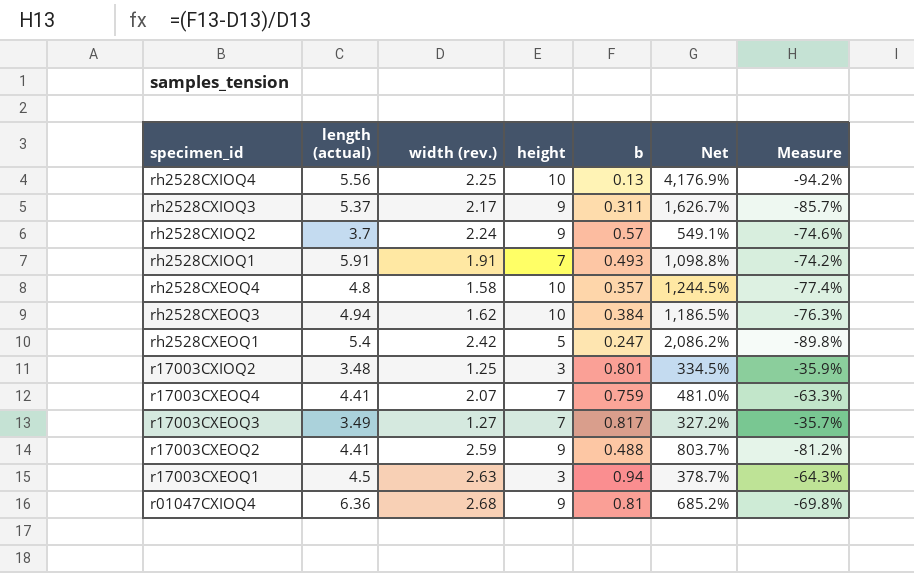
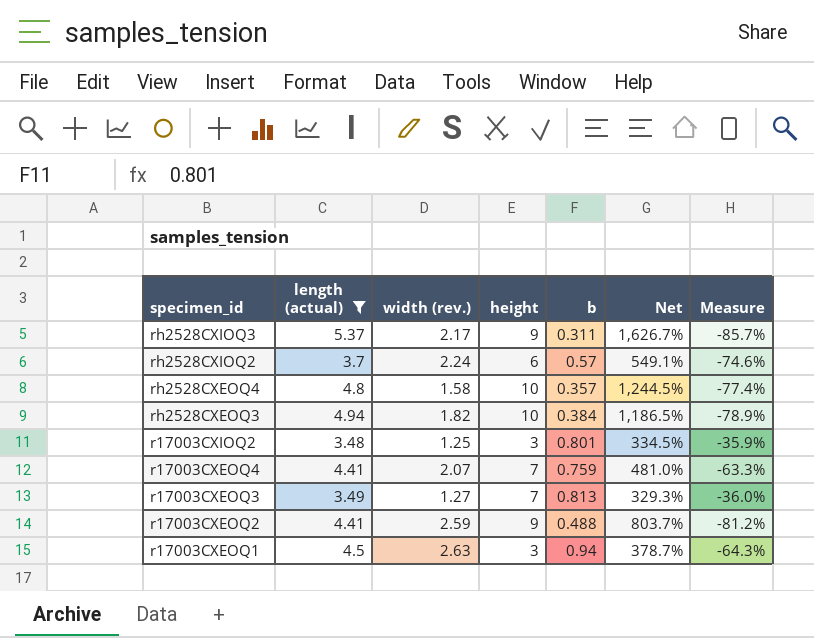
filter: none -> length (actual) <= 5.37
rh2528CXIOQ2 | height: 9 -> 6
rh2528CXEOQ3 | width (rev.): 1.62 -> 1.82
rh2528CXEOQ3 | Measure: -76.3% -> -78.9%
r17003CXEOQ3 | b: 0.817 -> 0.813
r17003CXEOQ3 | Net: 327.2% -> 329.3%
r17003CXEOQ3 | Measure: -35.7% -> -36.0%

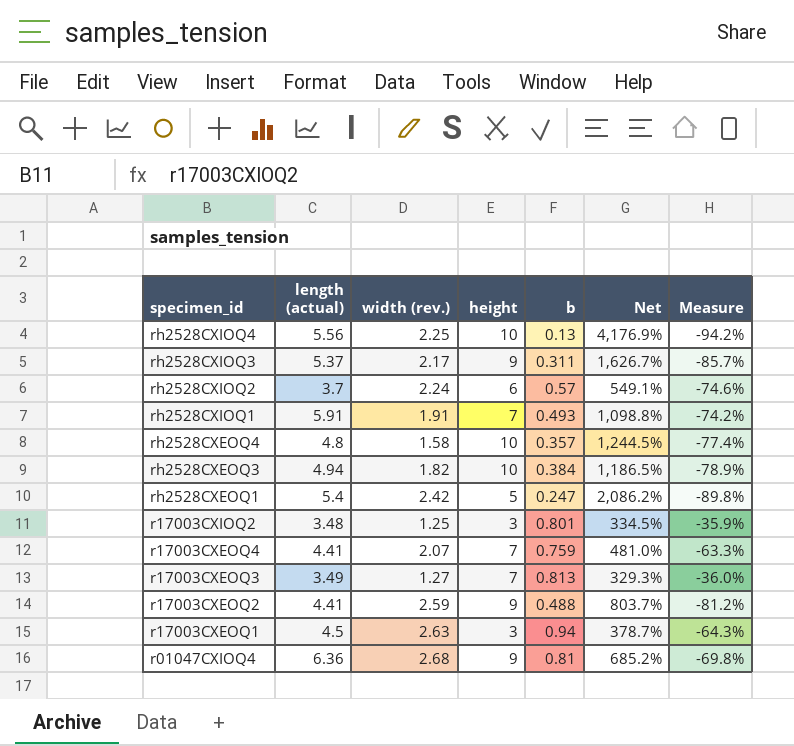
filter: length (actual) <= 5.37 -> none

